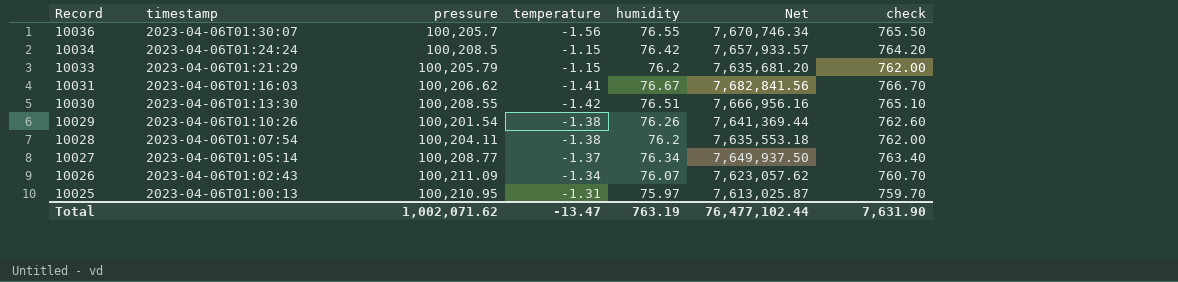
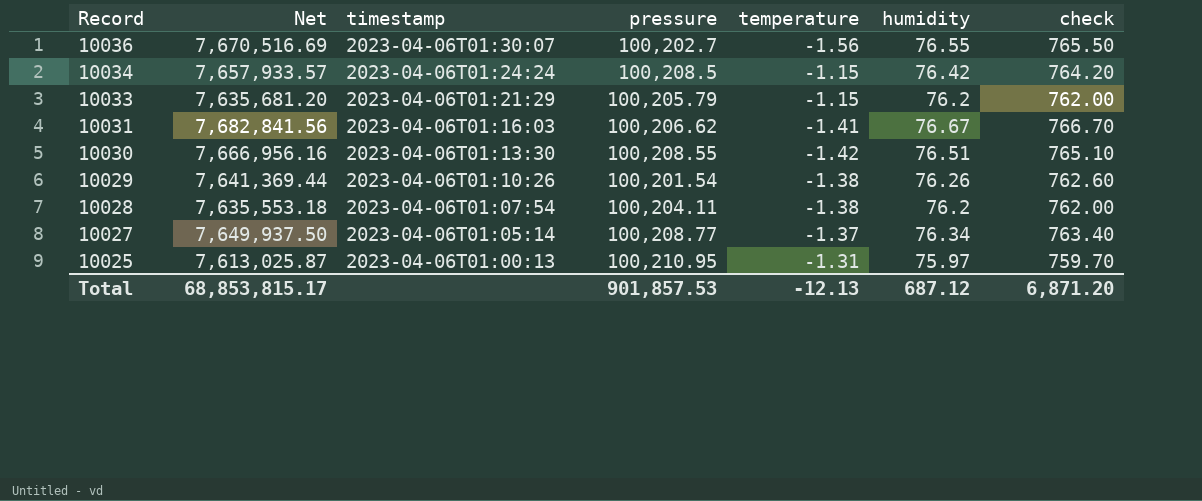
column Net | position: 6 -> 2
row 10026: 2023-04-06T01:02:43 | 100,211.09 | -1.34 | 76.07 | 7,623,057.62 | 760.70 -> none
10036 | Net: 7,670,746.34 -> 7,670,516.69
10036 | pressure: 100,205.7 -> 100,202.7
Total | Net: 76,477,102.44 -> 68,853,815.17
Total | pressure: 1,002,071.62 -> 901,857.53
Total | temperature: -13.47 -> -12.13
Total | humidity: 763.19 -> 687.12
Total | check: 7,631.90 -> 6,871.20

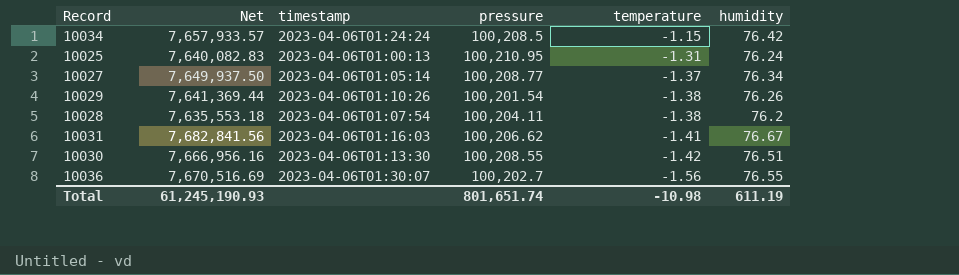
row order: Record descending -> temperature descending
column check | formula: [humidity] * 10 -> none
row 10033: 7,635,681.20 | 2023-04-06T01:21:29 | 100,205.79 | -1.15 | 76.2 | 762.00 -> none
10025 | Net: 7,613,025.87 -> 7,640,082.83
10025 | humidity: 75.97 -> 76.24
Total | Net: 68,853,815.17 -> 61,245,190.93
Total | pressure: 901,857.53 -> 801,651.74
Total | temperature: -12.13 -> -10.98
Total | humidity: 687.12 -> 611.19

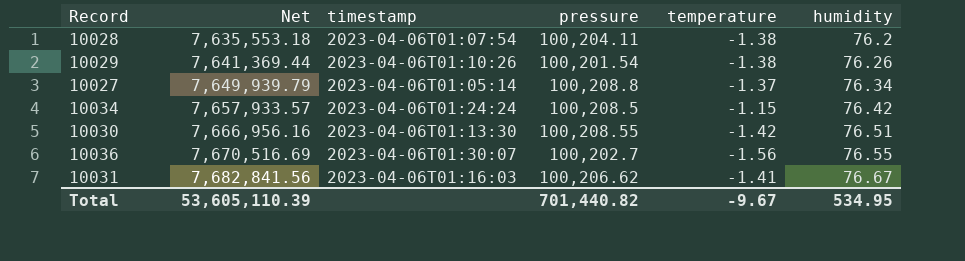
row order: temperature descending -> Net ascending
row 10025: 7,640,082.83 | 2023-04-06T01:00:13 | 100,210.95 | -1.31 | 76.24 -> none
10027 | Net: 7,649,937.50 -> 7,649,939.79
10027 | pressure: 100,208.77 -> 100,208.8
Total | Net: 61,245,190.93 -> 53,605,110.39
Total | pressure: 801,651.74 -> 701,440.82
Total | temperature: -10.98 -> -9.67
Total | humidity: 611.19 -> 534.95

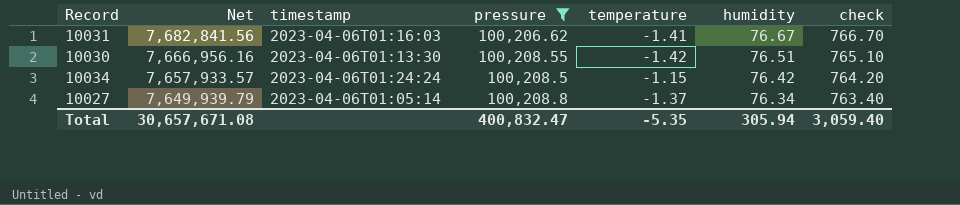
filter: none -> pressure >= 100,206.62
row order: Net ascending -> Net descending
column check | formula: none -> [humidity] * 10
Total | Net: 53,605,110.39 -> 30,657,671.08
Total | pressure: 701,440.82 -> 400,832.47
Total | temperature: -9.67 -> -5.35
Total | humidity: 534.95 -> 305.94

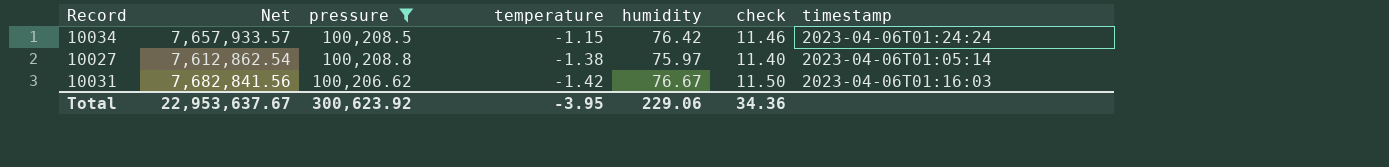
row order: Net descending -> temperature descending
column check | formula: [humidity] * 10 -> [humidity] * 0.15
column timestamp | position: 3 -> 7
row 10030: 7,666,956.16 | 2023-04-06T01:13:30 | 100,208.55 | -1.42 | 76.51 | 765.10 -> none
10027 | Net: 7,649,939.79 -> 7,612,862.54
10027 | temperature: -1.37 -> -1.38
10027 | humidity: 76.34 -> 75.97
10031 | temperature: -1.41 -> -1.42
Total | Net: 30,657,671.08 -> 22,953,637.67
Total | pressure: 400,832.47 -> 300,623.92
Total | temperature: -5.35 -> -3.95
Total | humidity: 305.94 -> 229.06
Total | check: 3,059.40 -> 34.36

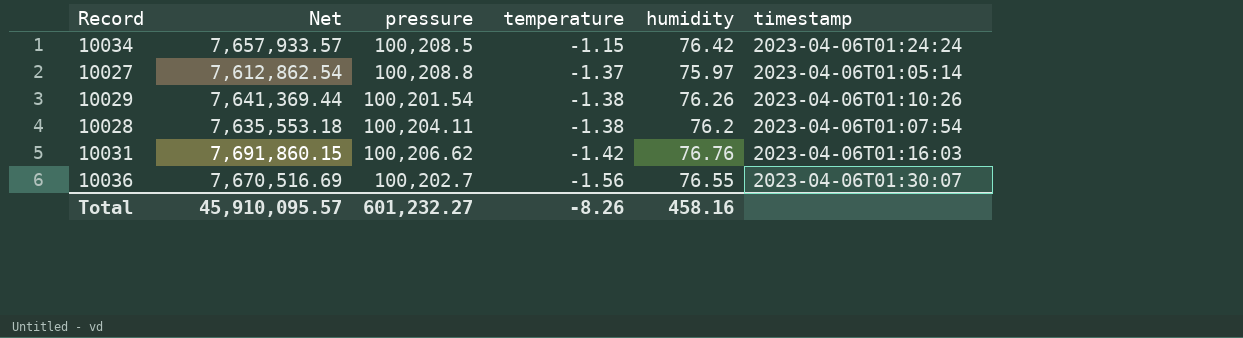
filter: pressure >= 100,206.62 -> none
column check | formula: [humidity] * 0.15 -> none
10027 | temperature: -1.38 -> -1.37
10031 | Net: 7,682,841.56 -> 7,691,860.15
10031 | humidity: 76.67 -> 76.76
Total | Net: 22,953,637.67 -> 45,910,095.57
Total | pressure: 300,623.92 -> 601,232.27
Total | temperature: -3.95 -> -8.26
Total | humidity: 229.06 -> 458.16

